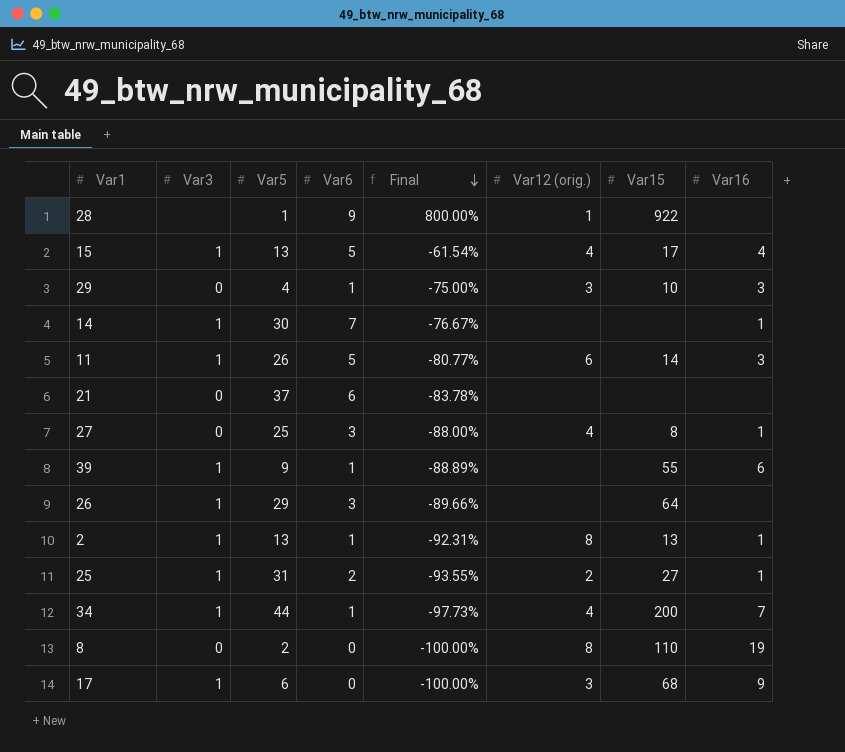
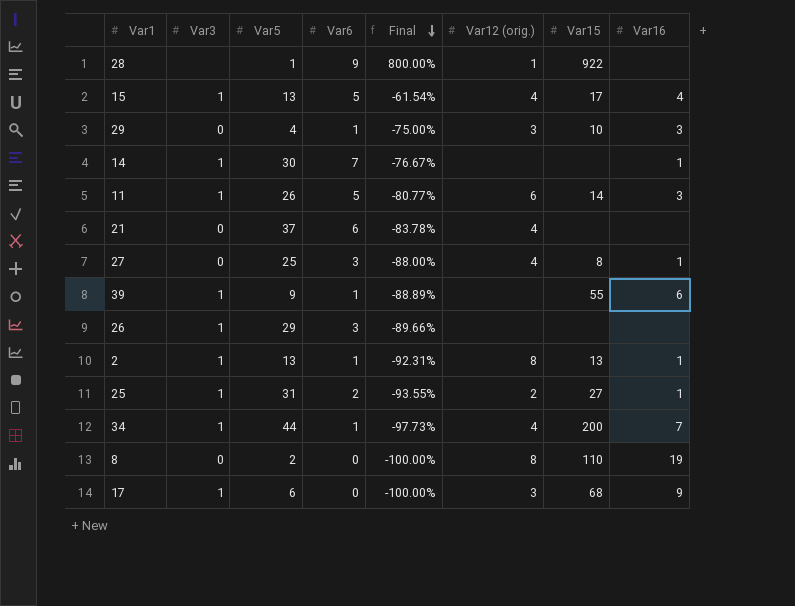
21 | Var12 (orig.): none -> 4
26 | Var15: 64 -> none

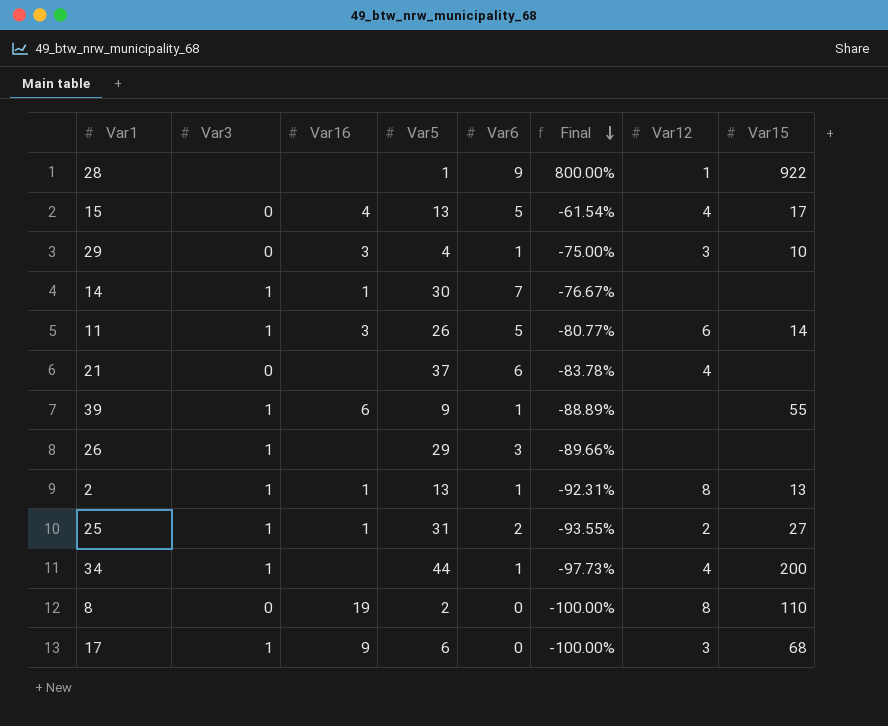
column Var16 | position: 8 -> 3
column name: Var12 (orig.) -> Var12
row 27: 0 | 25 | 3 | -88.00% | 4 | 8 | 1 -> none
15 | Var3: 1 -> 0
34 | Var16: 7 -> none

